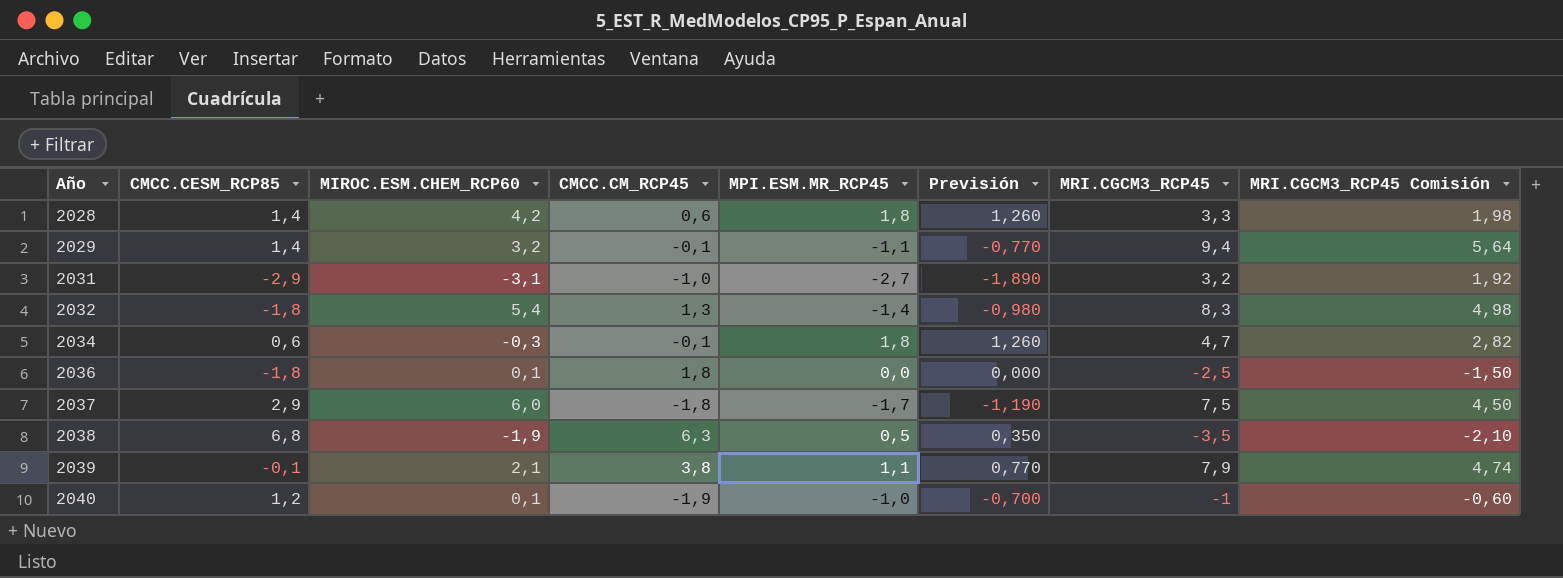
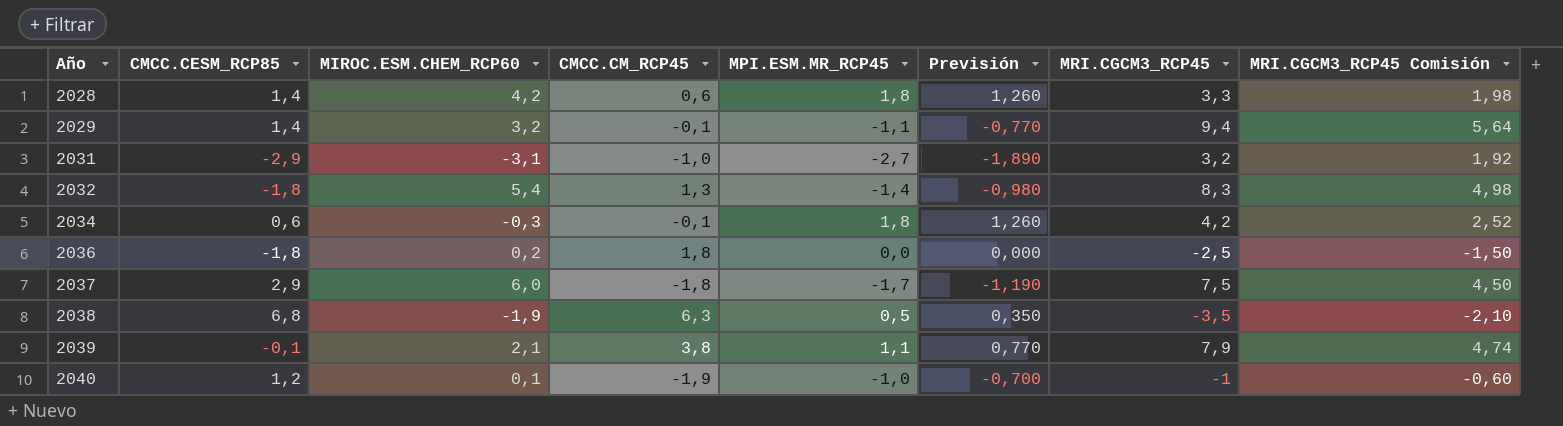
2034 | MRI.CGCM3_RCP45: 4,7 -> 4,2
2034 | MRI.CGCM3_RCP45 Comisión: 2,82 -> 2,52
2036 | MIROC.ESM.CHEM_RCP60: 0,1 -> 0,2

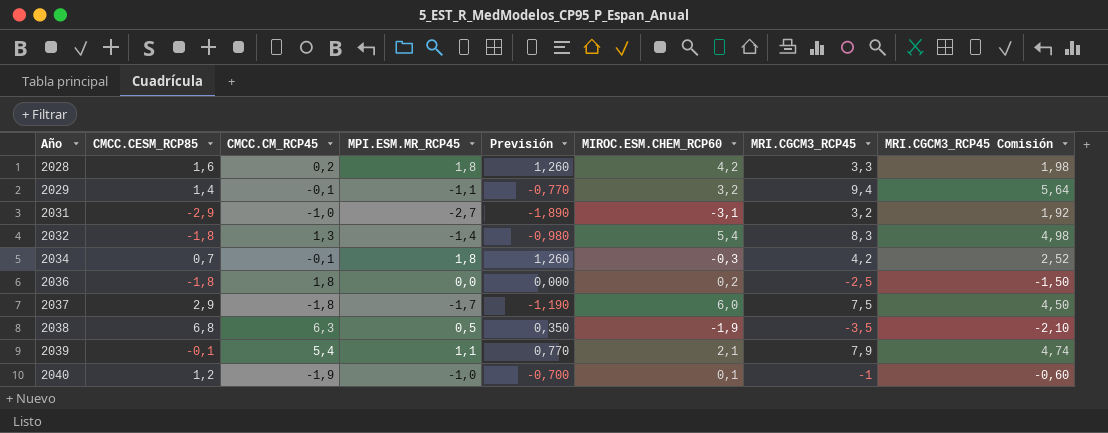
column MIROC.ESM.CHEM_RCP60 | position: 3 -> 6
2028 | CMCC.CESM_RCP85: 1,4 -> 1,6
2028 | CMCC.CM_RCP45: 0,6 -> 0,2
2034 | CMCC.CESM_RCP85: 0,6 -> 0,7
2039 | CMCC.CM_RCP45: 3,8 -> 5,4

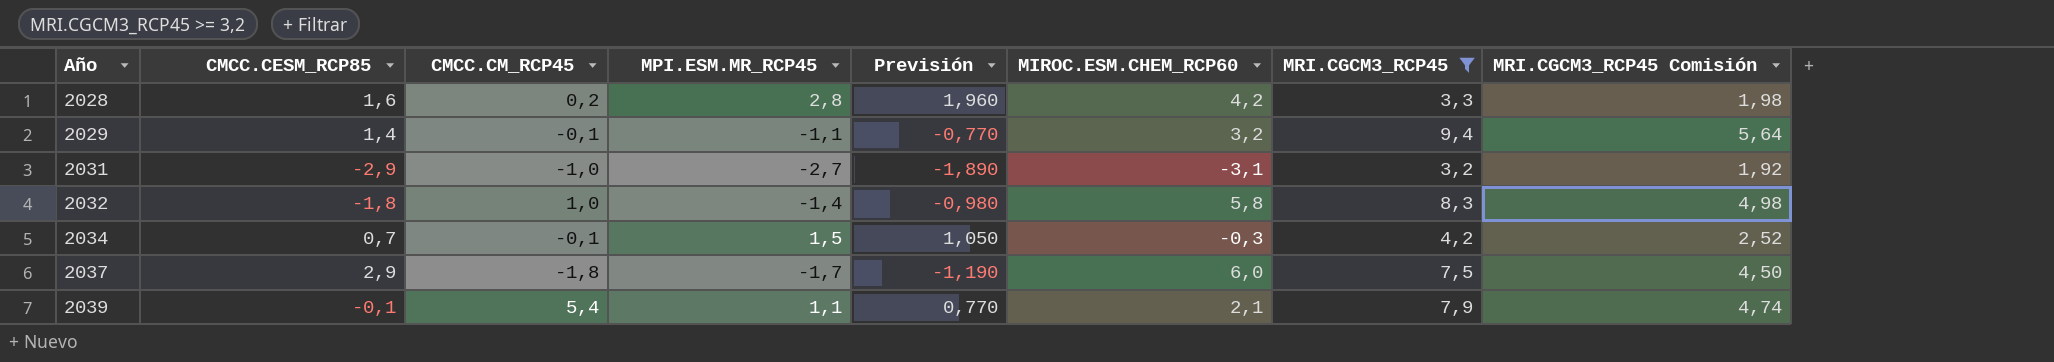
filter: none -> MRI.CGCM3_RCP45 >= 3,2
2028 | MPI.ESM.MR_RCP45: 1,8 -> 2,8
2028 | Previsión: 1,260 -> 1,960
2032 | CMCC.CM_RCP45: 1,3 -> 1,0
2032 | MIROC.ESM.CHEM_RCP60: 5,4 -> 5,8
2034 | MPI.ESM.MR_RCP45: 1,8 -> 1,5
2034 | Previsión: 1,260 -> 1,050

